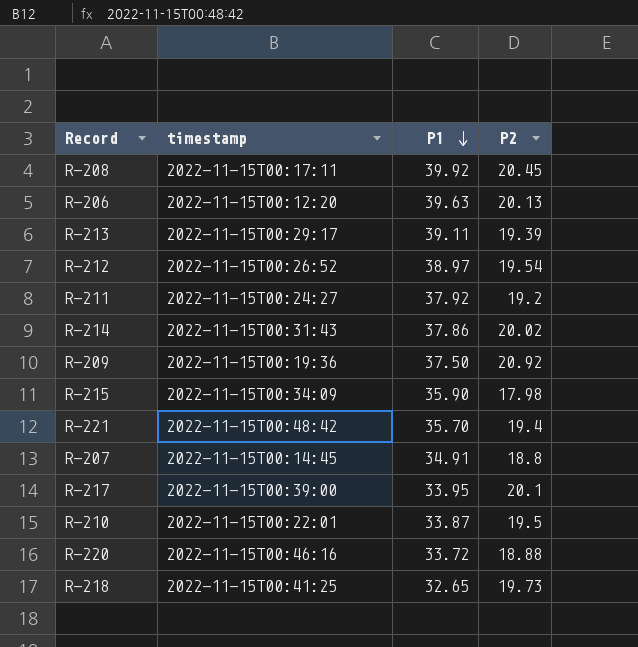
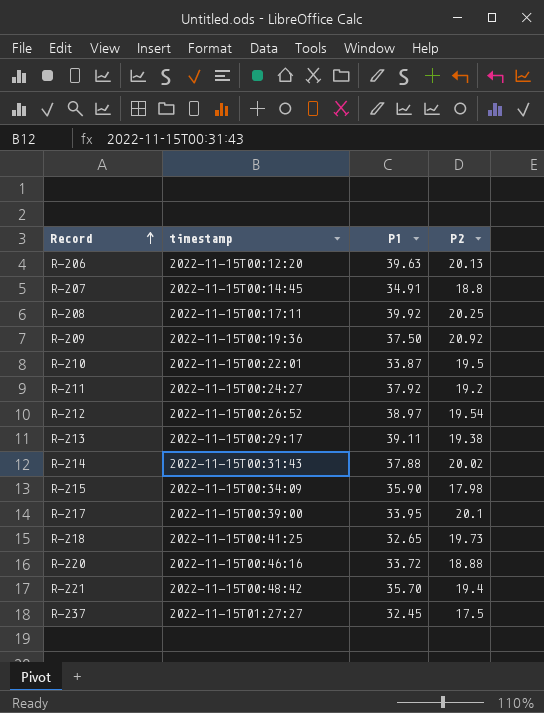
row order: P1 descending -> Record ascending
R-208 | P2: 20.45 -> 20.25
R-213 | P2: 19.39 -> 19.38
R-214 | P1: 37.86 -> 37.88
row R-237: none -> 2022-11-15T01:27:27 | 32.45 | 17.5

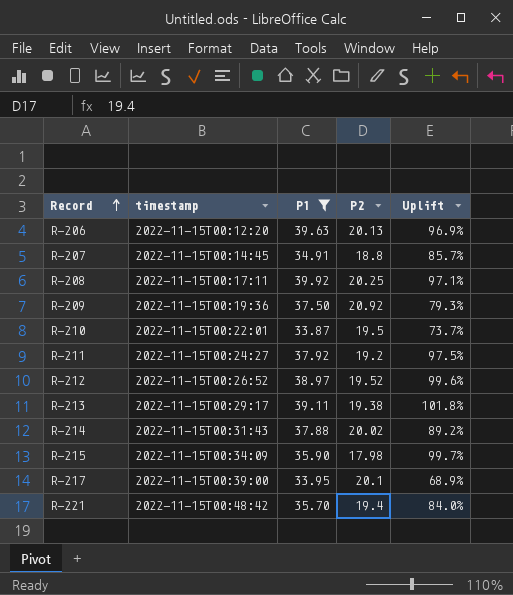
filter: none -> P1 >= 33.87
column Uplift | formula: none -> ([P1] - [P2]) / [P2]
R-212 | P2: 19.54 -> 19.52

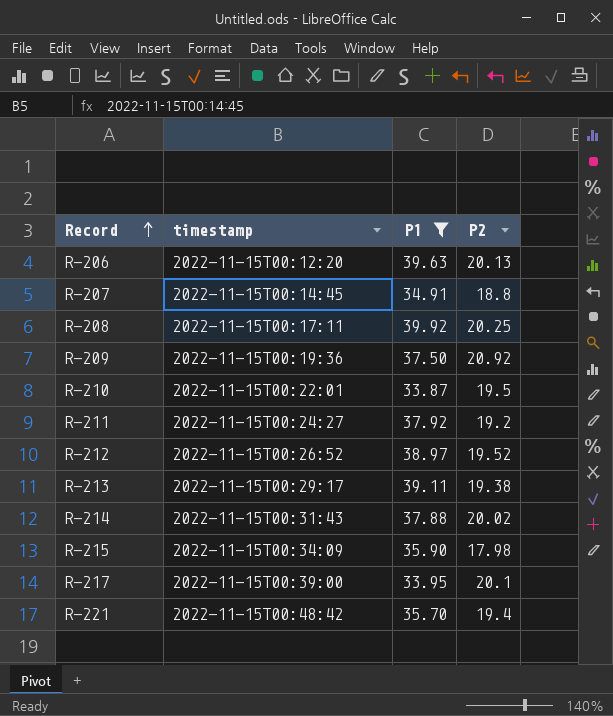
column Uplift | formula: ([P1] - [P2]) / [P2] -> none

